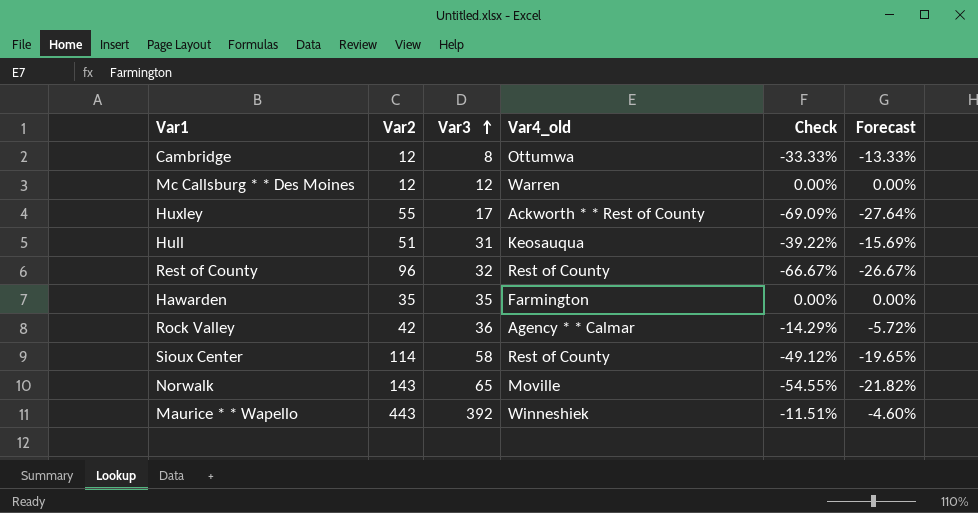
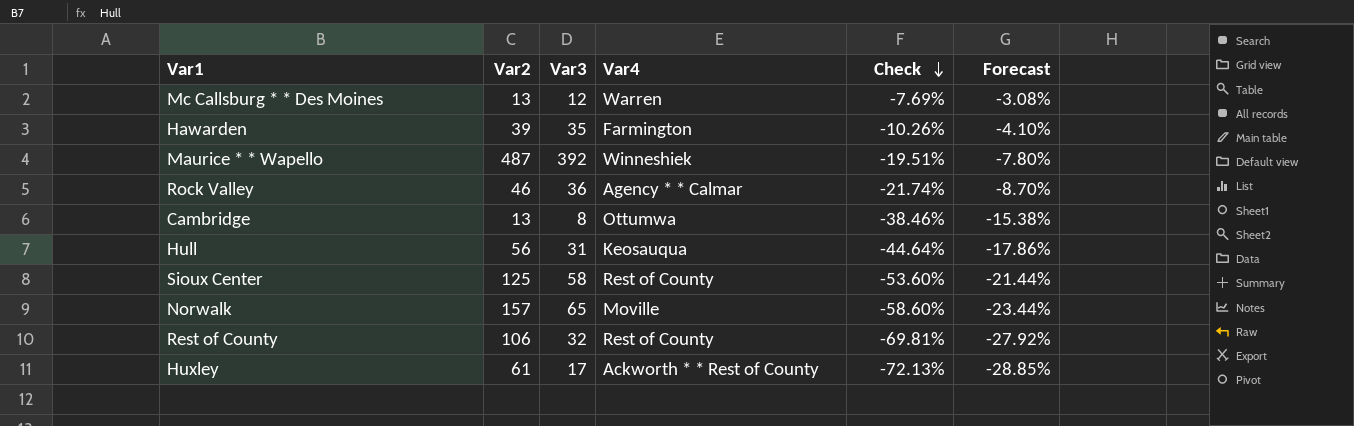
row order: Var3 ascending -> Check descending
column name: Var4_old -> Var4
Mc Callsburg * * Des Moines | Var2: 12 -> 13
Mc Callsburg * * Des Moines | Check: 0.00% -> -7.69%
Mc Callsburg * * Des Moines | Forecast: 0.00% -> -3.08%
Hawarden | Var2: 35 -> 39
Hawarden | Check: 0.00% -> -10.26%
Hawarden | Forecast: 0.00% -> -4.10%
Maurice * * Wapello | Var2: 443 -> 487
Maurice * * Wapello | Check: -11.51% -> -19.51%
Maurice * * Wapello | Forecast: -4.60% -> -7.80%
Rock Valley | Var2: 42 -> 46
Rock Valley | Check: -14.29% -> -21.74%
Rock Valley | Forecast: -5.72% -> -8.70%
Cambridge | Var2: 12 -> 13
Cambridge | Check: -33.33% -> -38.46%
Cambridge | Forecast: -13.33% -> -15.38%
Hull | Var2: 51 -> 56
Hull | Check: -39.22% -> -44.64%
Hull | Forecast: -15.69% -> -17.86%
Sioux Center | Var2: 114 -> 125
Sioux Center | Check: -49.12% -> -53.60%
Sioux Center | Forecast: -19.65% -> -21.44%
Norwalk | Var2: 143 -> 157
Norwalk | Check: -54.55% -> -58.60%
Norwalk | Forecast: -21.82% -> -23.44%
Rest of County | Var2: 96 -> 106
Rest of County | Check: -66.67% -> -69.81%
Rest of County | Forecast: -26.67% -> -27.92%
Huxley | Var2: 55 -> 61
Huxley | Check: -69.09% -> -72.13%
Huxley | Forecast: -27.64% -> -28.85%

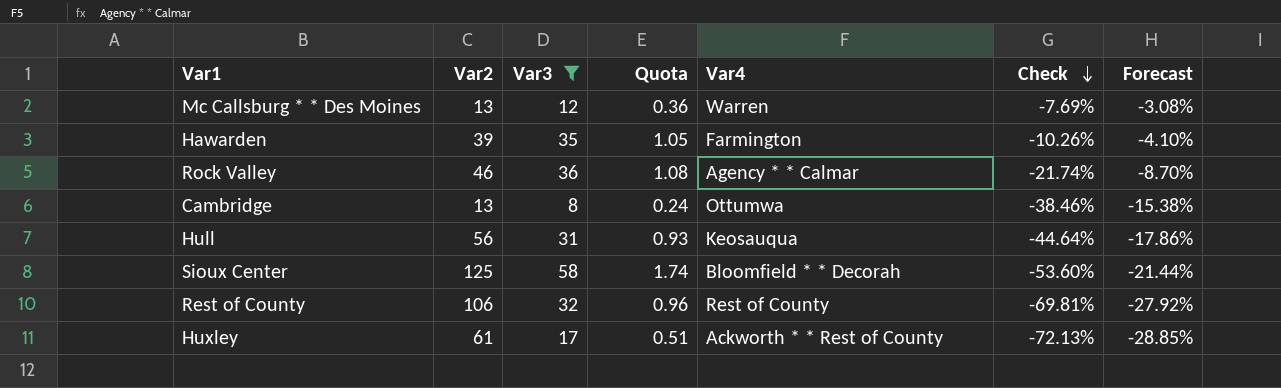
filter: none -> Var3 <= 58
column Quota | formula: none -> [Var3] * 0.03
Sioux Center | Var4: Rest of County -> Bloomfield * * Decorah

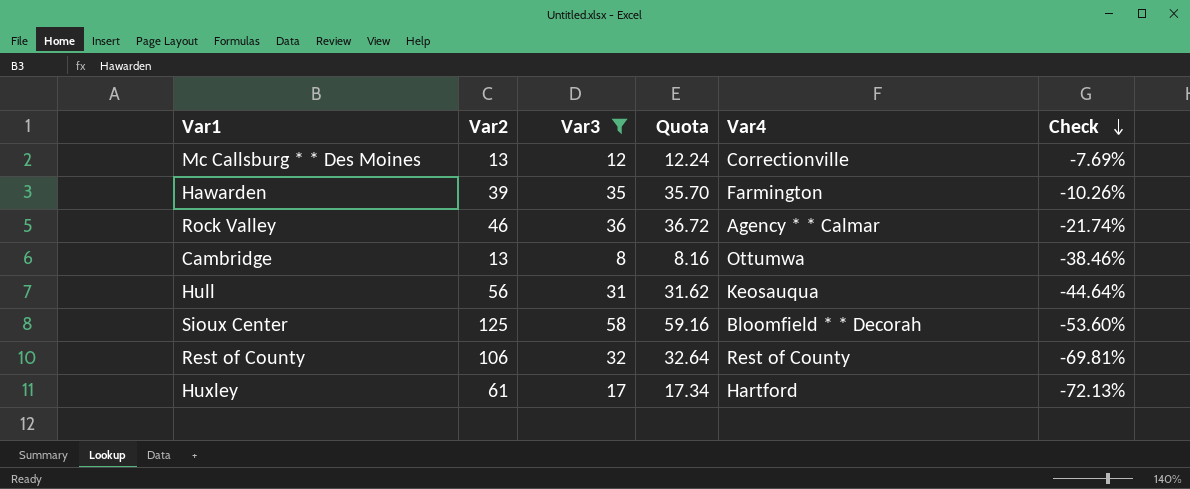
column Forecast | formula: [Check] * 0.4 -> none
column Quota | formula: [Var3] * 0.03 -> [Var3] * 1.02
Mc Callsburg * * Des Moines | Var4: Warren -> Correctionville
Huxley | Var4: Ackworth * * Rest of County -> Hartford

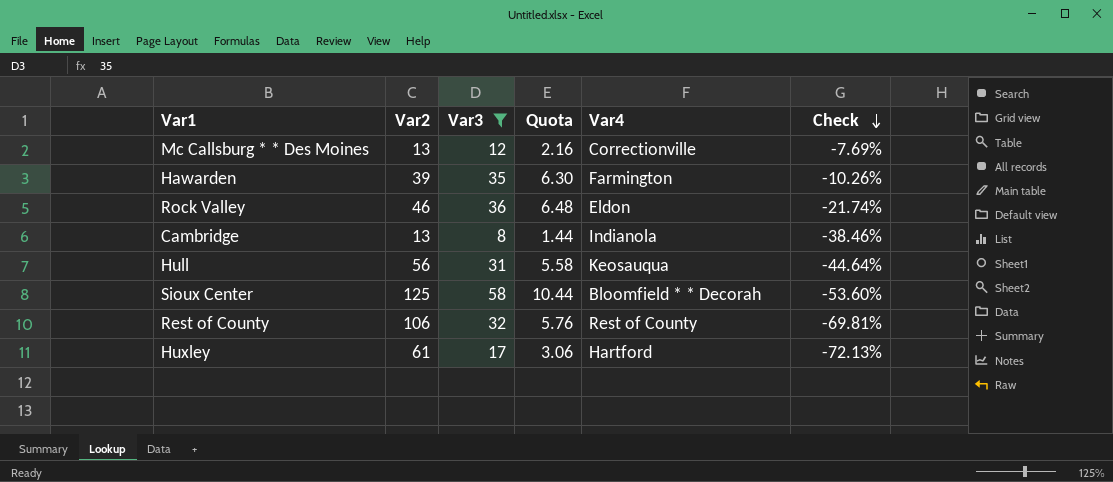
column Quota | formula: [Var3] * 1.02 -> [Var3] * 0.18
Rock Valley | Var4: Agency * * Calmar -> Eldon
Cambridge | Var4: Ottumwa -> Indianola

